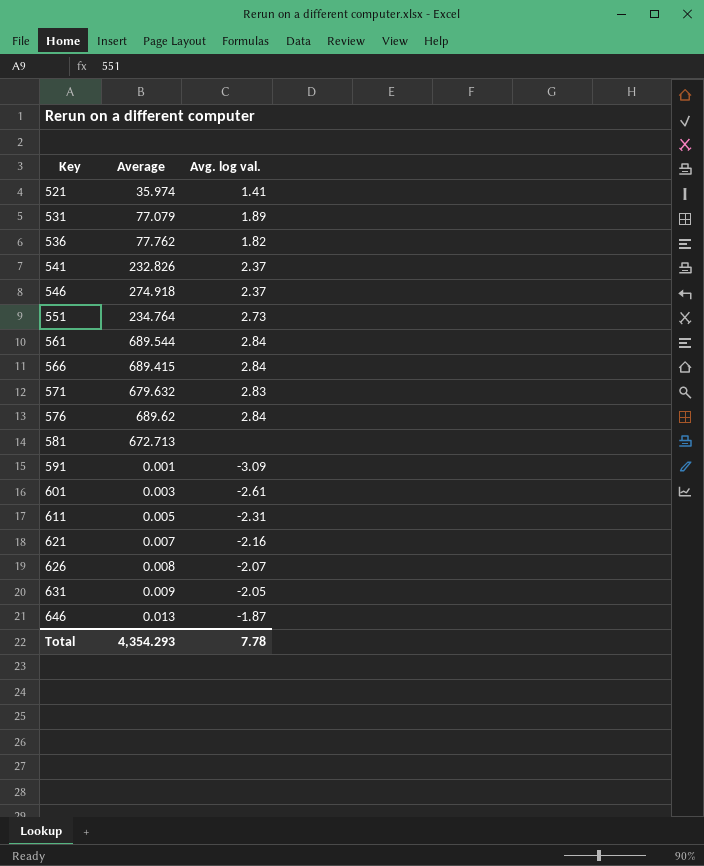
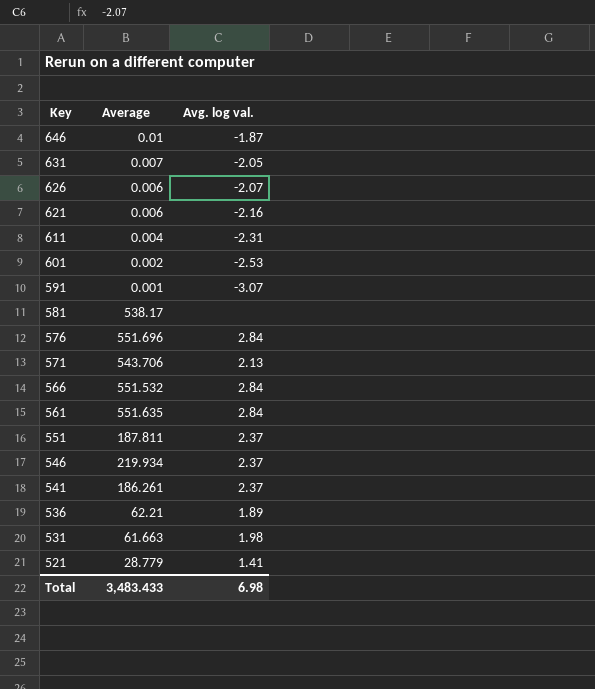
row order: Key ascending -> Key descending
646 | Average: 0.013 -> 0.01
631 | Average: 0.009 -> 0.007
626 | Average: 0.008 -> 0.006
621 | Average: 0.007 -> 0.006
611 | Average: 0.005 -> 0.004
601 | Average: 0.003 -> 0.002
601 | Avg. log val.: -2.61 -> -2.53
591 | Avg. log val.: -3.09 -> -3.07
581 | Average: 672.713 -> 538.17
576 | Average: 689.62 -> 551.696
571 | Average: 679.632 -> 543.706
571 | Avg. log val.: 2.83 -> 2.13
566 | Average: 689.415 -> 551.532
561 | Average: 689.544 -> 551.635
551 | Average: 234.764 -> 187.811
551 | Avg. log val.: 2.73 -> 2.37
546 | Average: 274.918 -> 219.934
541 | Average: 232.826 -> 186.261
536 | Average: 77.762 -> 62.21
536 | Avg. log val.: 1.82 -> 1.89
531 | Average: 77.079 -> 61.663
531 | Avg. log val.: 1.89 -> 1.98
521 | Average: 35.974 -> 28.779
Total | Average: 4,354.293 -> 3,483.433
Total | Avg. log val.: 7.78 -> 6.98

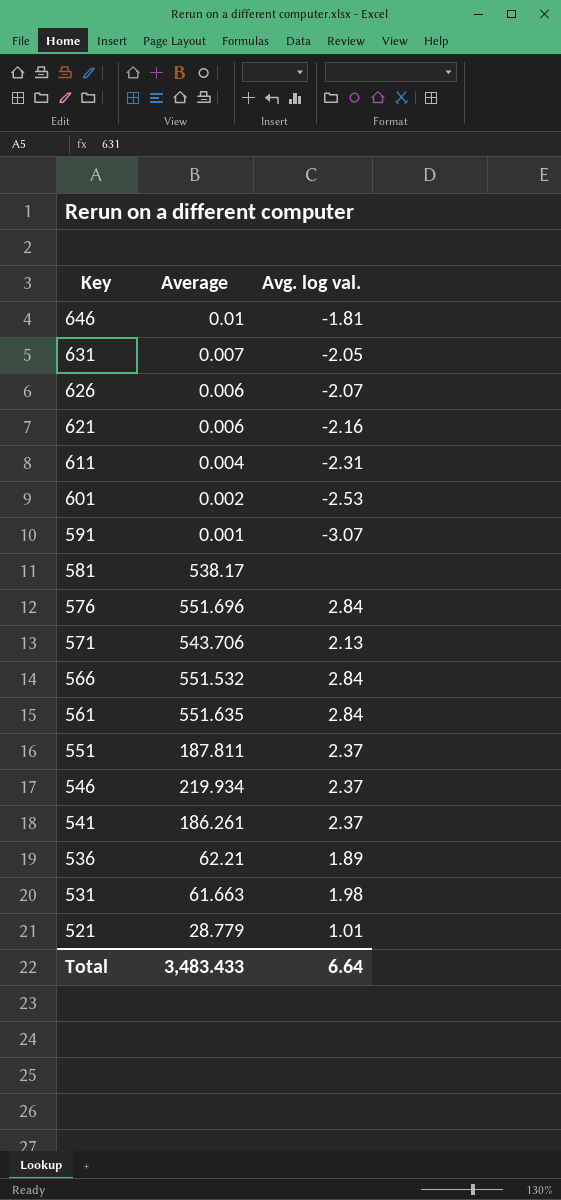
646 | Avg. log val.: -1.87 -> -1.81
521 | Avg. log val.: 1.41 -> 1.01
Total | Avg. log val.: 6.98 -> 6.64

